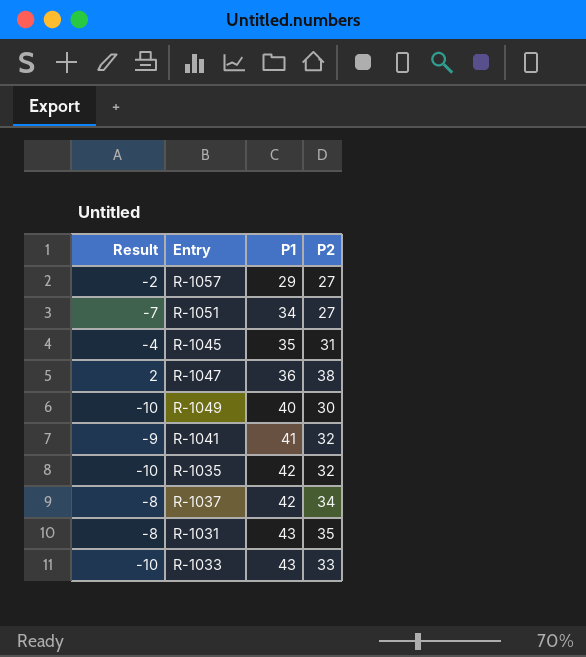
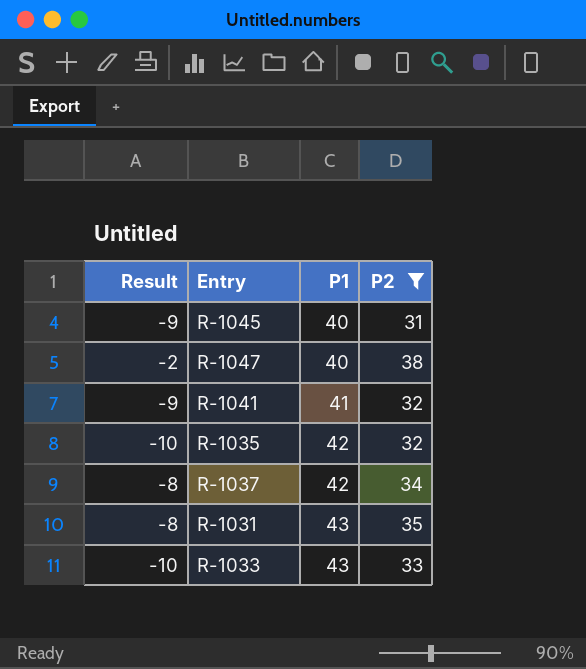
filter: none -> P2 >= 31
R-1045 | Result: -4 -> -9
R-1045 | P1: 35 -> 40
R-1047 | Result: 2 -> -2
R-1047 | P1: 36 -> 40

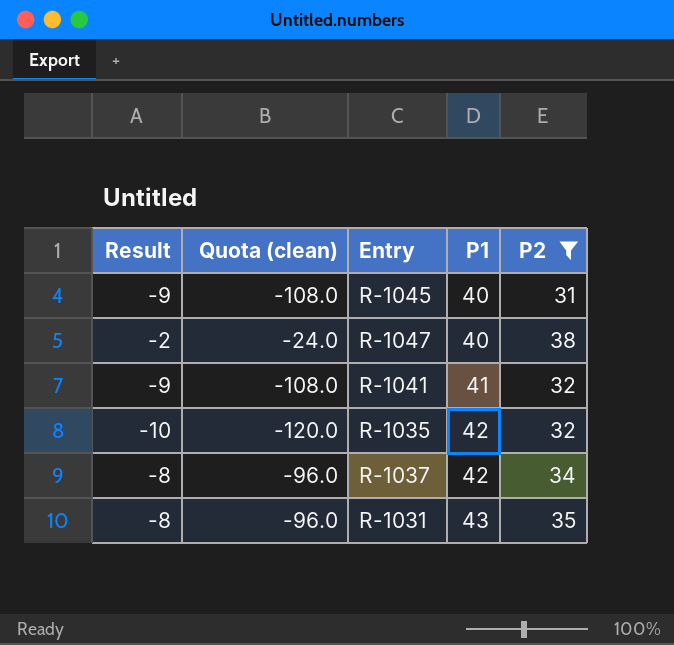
column Quota (clean) | formula: none -> [Result] * 12
row R-1033: -10 | 43 | 33 -> none

